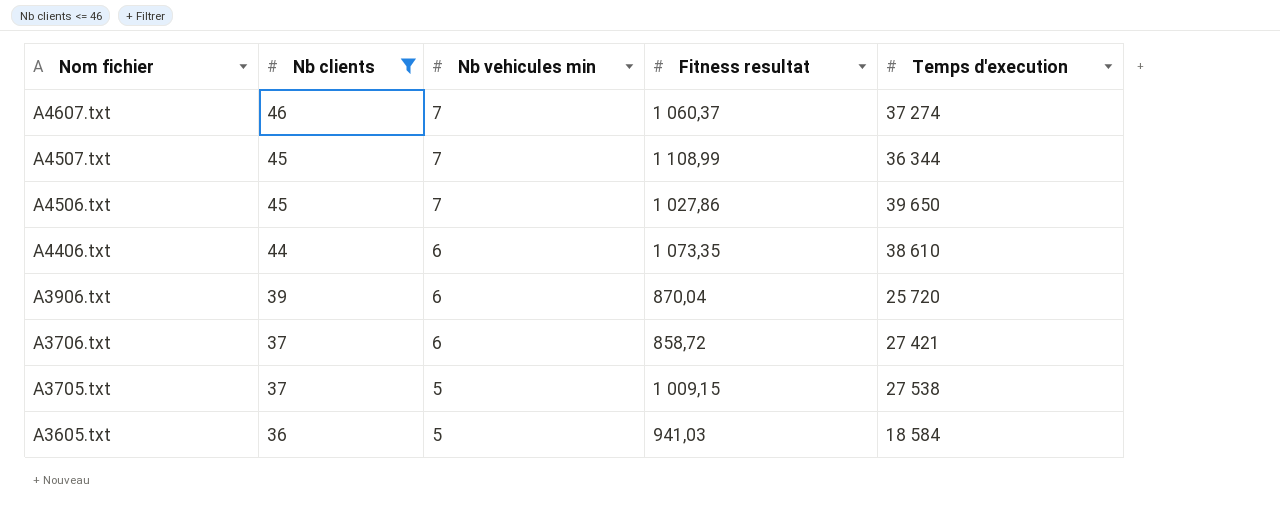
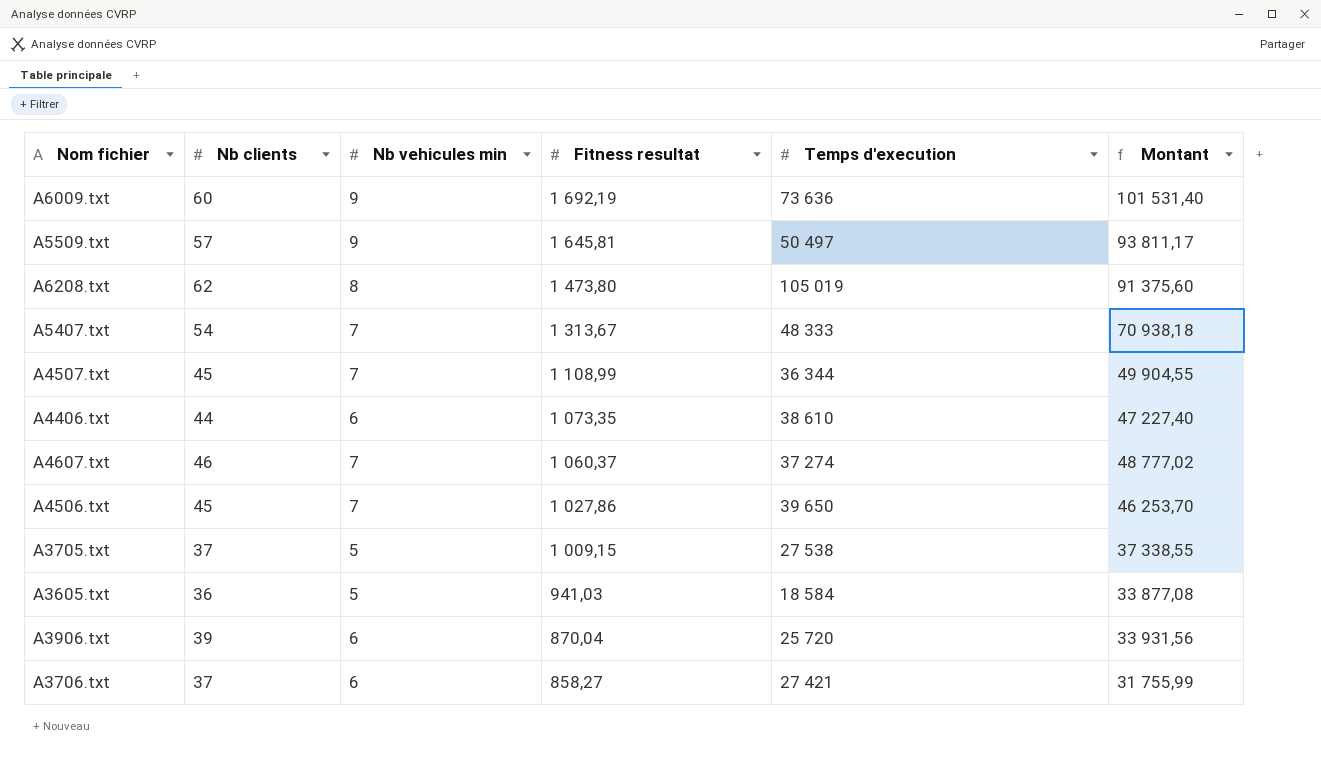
filter: Nb clients <= 46 -> none
row order: Nom fichier descending -> Fitness resultat descending
column Montant | formula: none -> [Nb clients] * [Fitness resultat]
A3706.txt | Fitness resultat: 858,72 -> 858,27

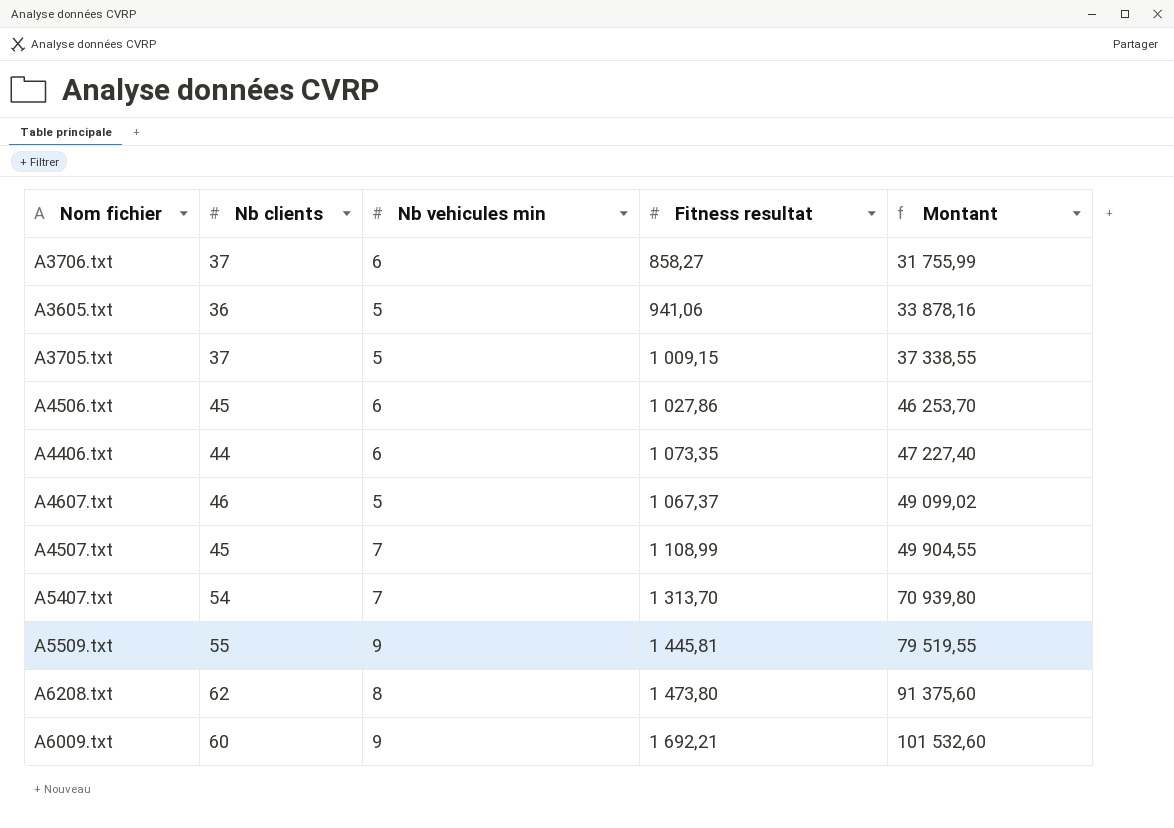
row order: Fitness resultat descending -> Montant ascending
column Temps d'execution | position: 5 -> none
row A3906.txt: 39 | 6 | 870,04 | 25 720 | 33 931,56 -> none
A3605.txt | Fitness resultat: 941,03 -> 941,06
A3605.txt | Montant: 33 877,08 -> 33 878,16
A4506.txt | Nb vehicules min: 7 -> 6
A4607.txt | Nb vehicules min: 7 -> 5
A4607.txt | Fitness resultat: 1 060,37 -> 1 067,37
A4607.txt | Montant: 48 777,02 -> 49 099,02
A5407.txt | Fitness resultat: 1 313,67 -> 1 313,70
A5407.txt | Montant: 70 938,18 -> 70 939,80
A5509.txt | Nb clients: 57 -> 55
A5509.txt | Fitness resultat: 1 645,81 -> 1 445,81
A5509.txt | Montant: 93 811,17 -> 79 519,55
A6009.txt | Fitness resultat: 1 692,19 -> 1 692,21
A6009.txt | Montant: 101 531,40 -> 101 532,60

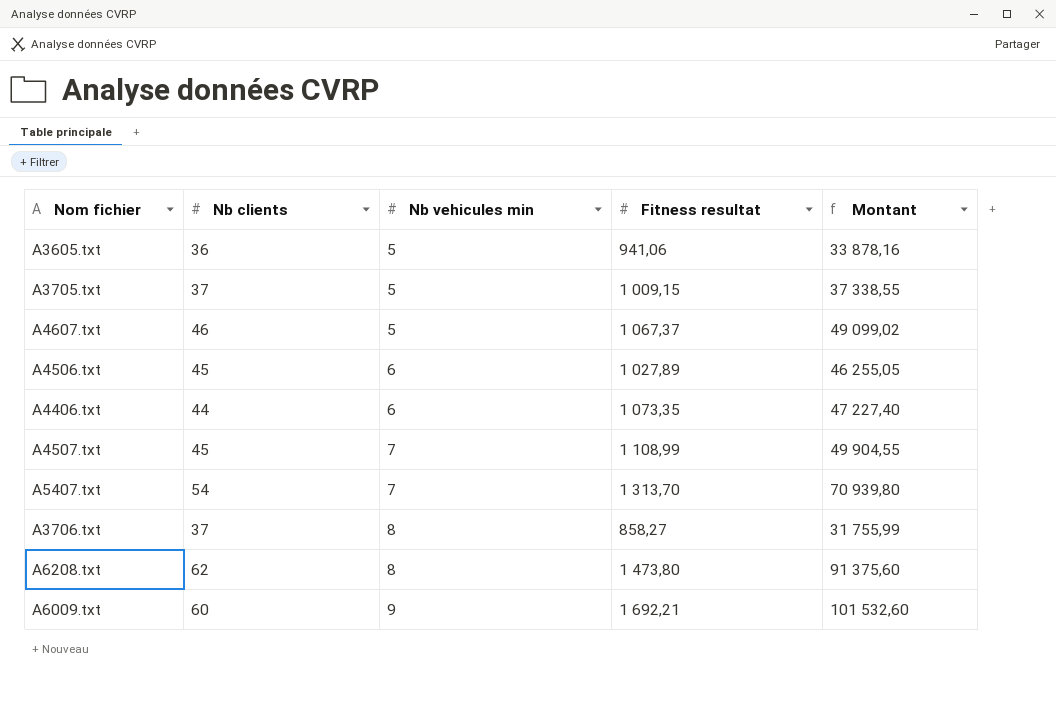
row order: Montant ascending -> Nb vehicules min ascending
row A5509.txt: 55 | 9 | 1 445,81 | 79 519,55 -> none
A4506.txt | Fitness resultat: 1 027,86 -> 1 027,89
A4506.txt | Montant: 46 253,70 -> 46 255,05
A3706.txt | Nb vehicules min: 6 -> 8

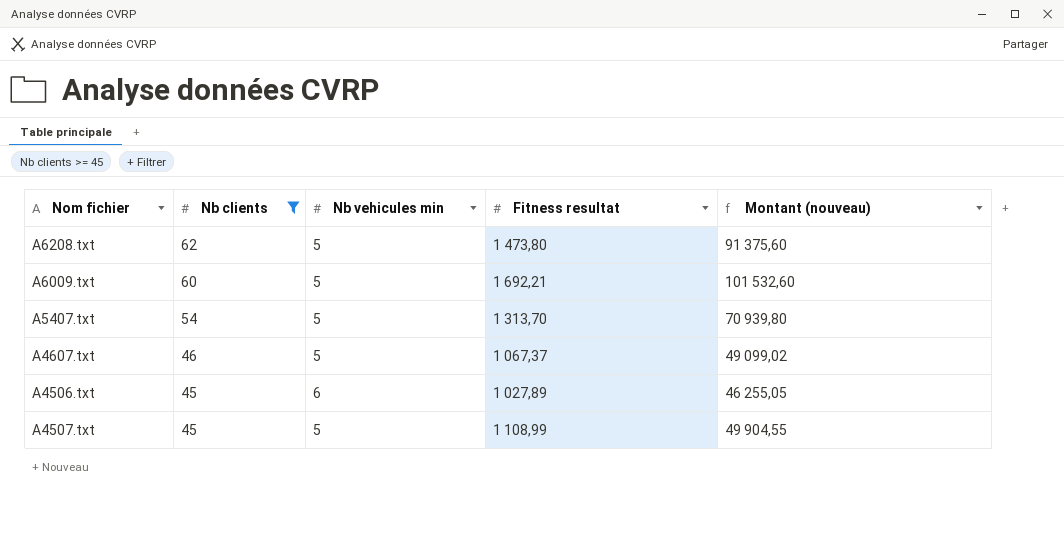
filter: none -> Nb clients >= 45
row order: Nb vehicules min ascending -> Nb clients descending
column name: Montant -> Montant (nouveau)
A6208.txt | Nb vehicules min: 8 -> 5
A6009.txt | Nb vehicules min: 9 -> 5
A5407.txt | Nb vehicules min: 7 -> 5
A4507.txt | Nb vehicules min: 7 -> 5

